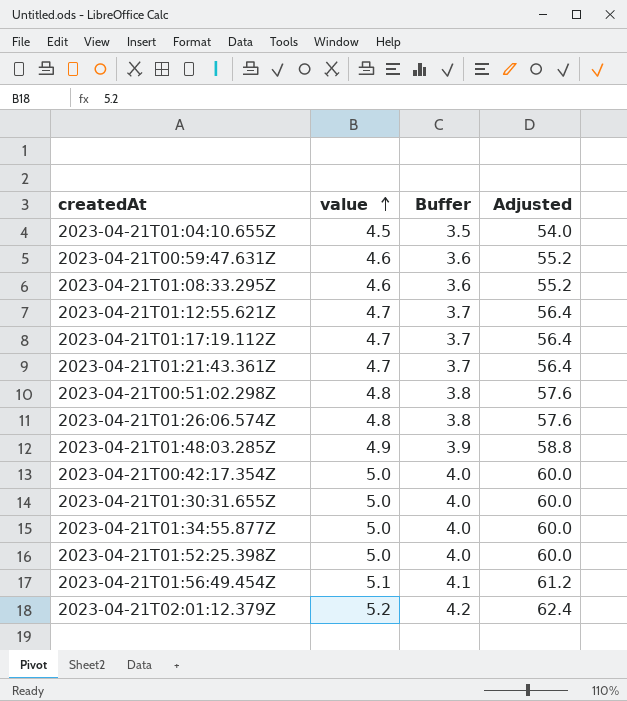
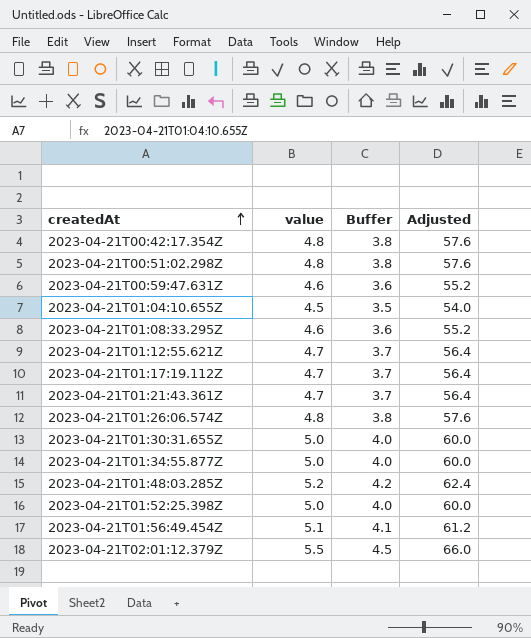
row order: value ascending -> createdAt ascending
2023-04-21T00:42:17.354Z | value: 5.0 -> 4.8
2023-04-21T00:42:17.354Z | Buffer: 4.0 -> 3.8
2023-04-21T00:42:17.354Z | Adjusted: 60.0 -> 57.6
2023-04-21T01:48:03.285Z | value: 4.9 -> 5.2
2023-04-21T01:48:03.285Z | Buffer: 3.9 -> 4.2
2023-04-21T01:48:03.285Z | Adjusted: 58.8 -> 62.4
2023-04-21T02:01:12.379Z | value: 5.2 -> 5.5
2023-04-21T02:01:12.379Z | Buffer: 4.2 -> 4.5
2023-04-21T02:01:12.379Z | Adjusted: 62.4 -> 66.0

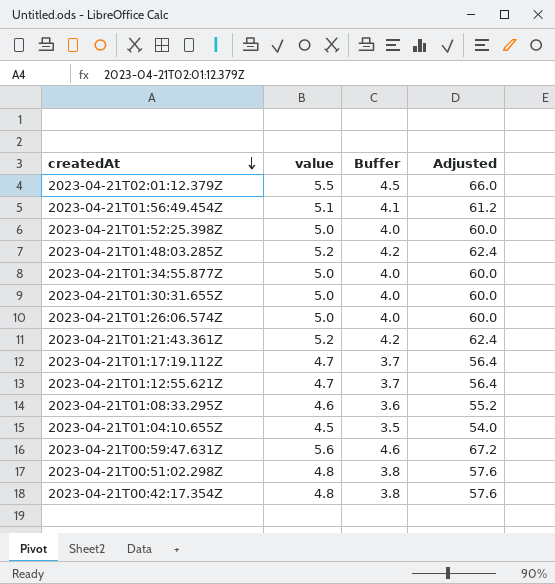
row order: createdAt ascending -> createdAt descending
2023-04-21T01:26:06.574Z | value: 4.8 -> 5.0
2023-04-21T01:26:06.574Z | Buffer: 3.8 -> 4.0
2023-04-21T01:26:06.574Z | Adjusted: 57.6 -> 60.0
2023-04-21T01:21:43.361Z | value: 4.7 -> 5.2
2023-04-21T01:21:43.361Z | Buffer: 3.7 -> 4.2
2023-04-21T01:21:43.361Z | Adjusted: 56.4 -> 62.4
2023-04-21T00:59:47.631Z | value: 4.6 -> 5.6
2023-04-21T00:59:47.631Z | Buffer: 3.6 -> 4.6
2023-04-21T00:59:47.631Z | Adjusted: 55.2 -> 67.2

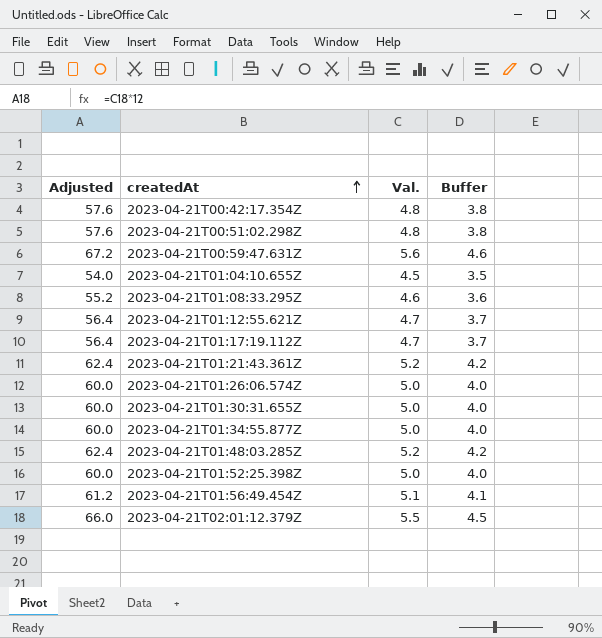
row order: createdAt descending -> createdAt ascending
column Adjusted | position: 4 -> 1
column name: value -> Val.

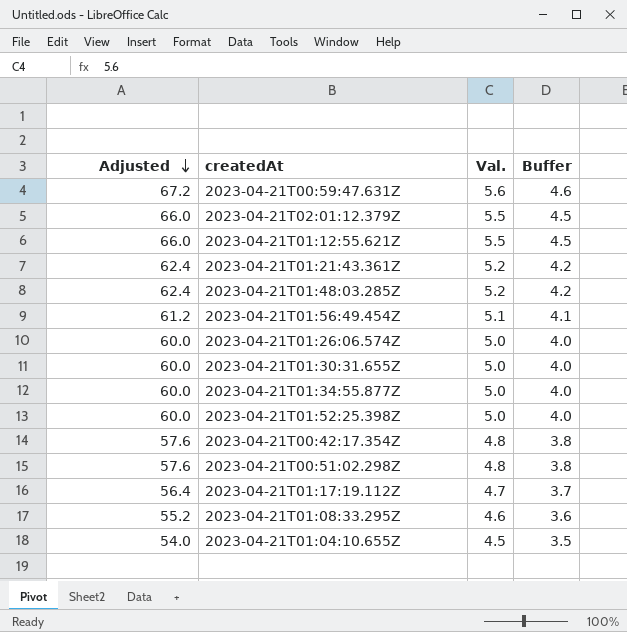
row order: createdAt ascending -> Adjusted descending
2023-04-21T01:12:55.621Z | Adjusted: 56.4 -> 66.0
2023-04-21T01:12:55.621Z | Val.: 4.7 -> 5.5
2023-04-21T01:12:55.621Z | Buffer: 3.7 -> 4.5

